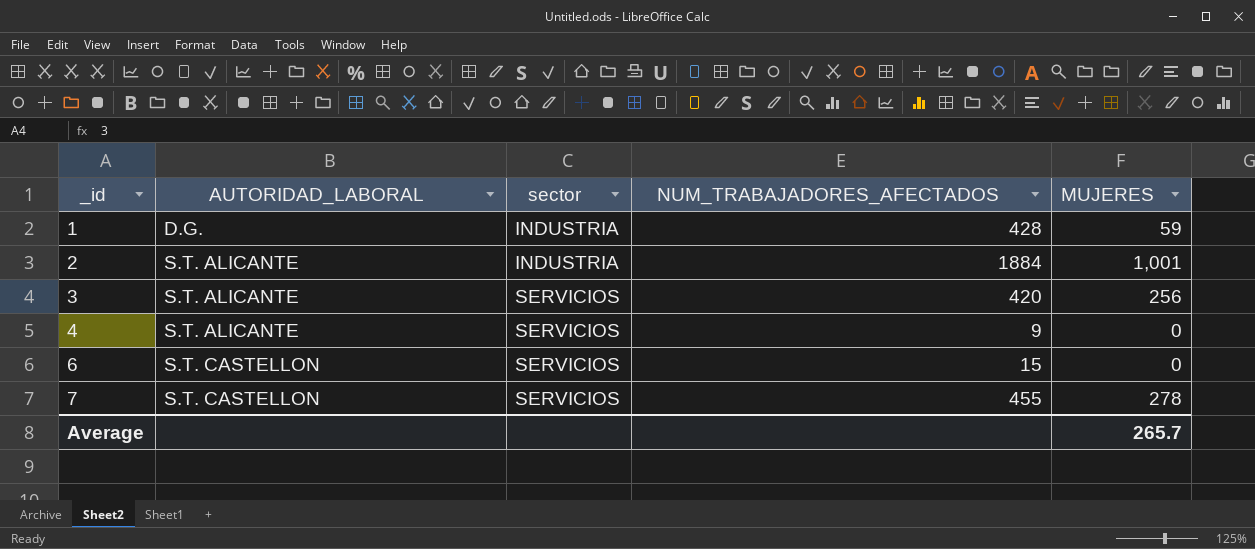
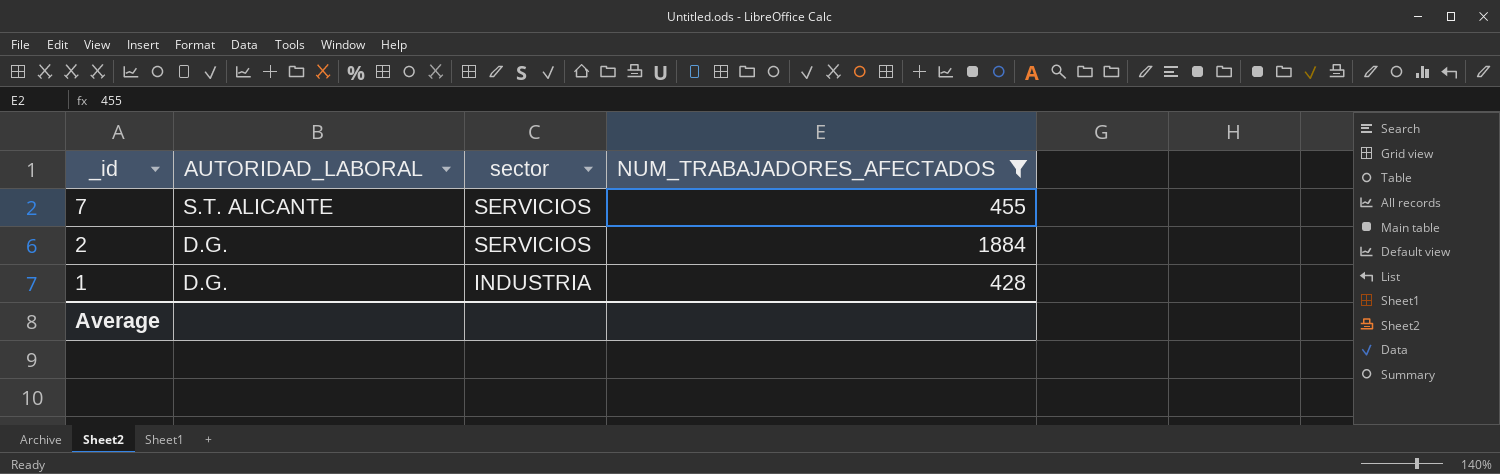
filter: none -> NUM_TRABAJADORES_AFECTADOS >= 428
row order: _id ascending -> _id descending
column MUJERES | position: 5 -> none
7 | AUTORIDAD_LABORAL: S.T. CASTELLON -> S.T. ALICANTE
2 | AUTORIDAD_LABORAL: S.T. ALICANTE -> D.G.
2 | sector: INDUSTRIA -> SERVICIOS

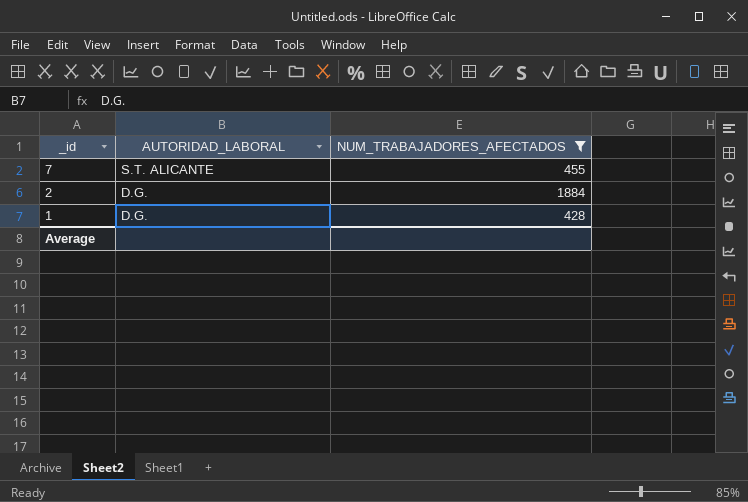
column sector | position: 3 -> none

